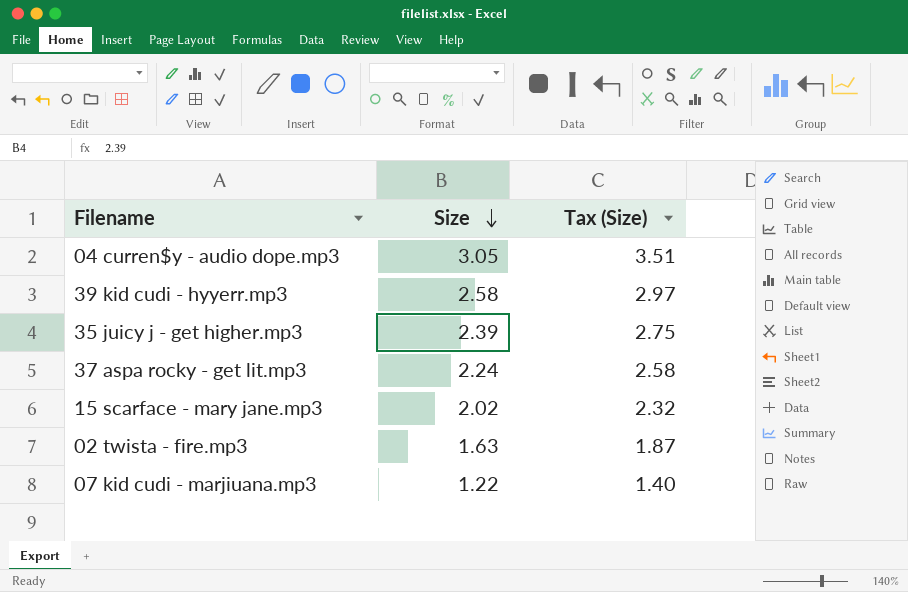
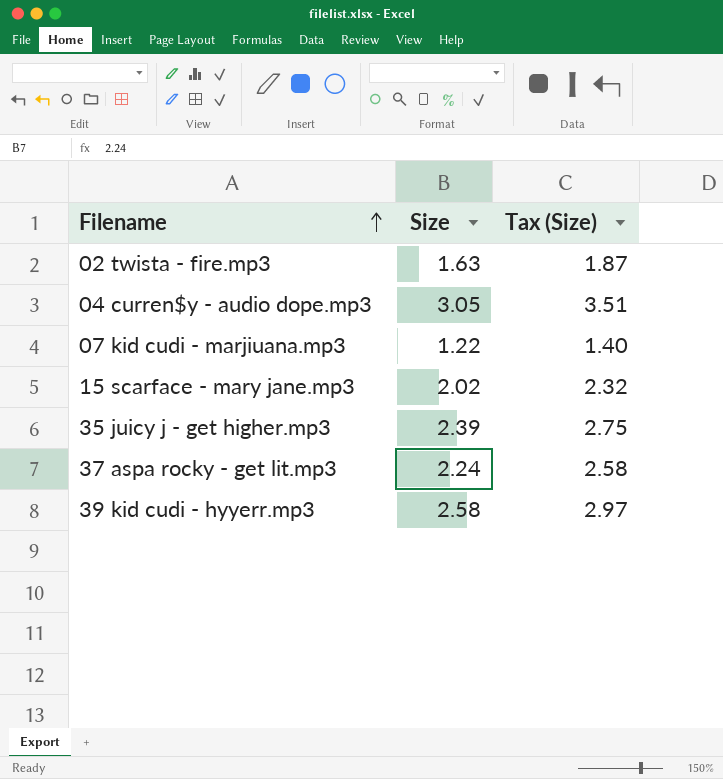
row order: Size descending -> Filename ascending

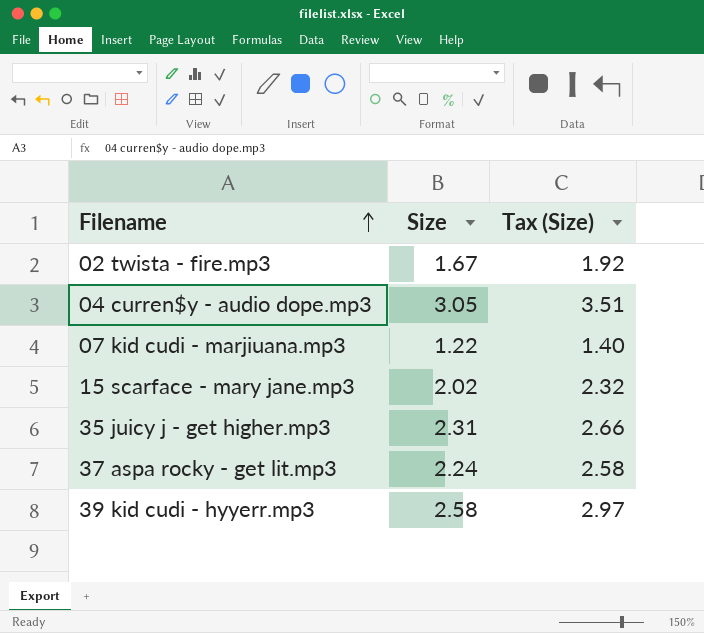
02 twista - fire.mp3 | Size: 1.63 -> 1.67
02 twista - fire.mp3 | Tax (Size): 1.87 -> 1.92
35 juicy j - get higher.mp3 | Size: 2.39 -> 2.31
35 juicy j - get higher.mp3 | Tax (Size): 2.75 -> 2.66

